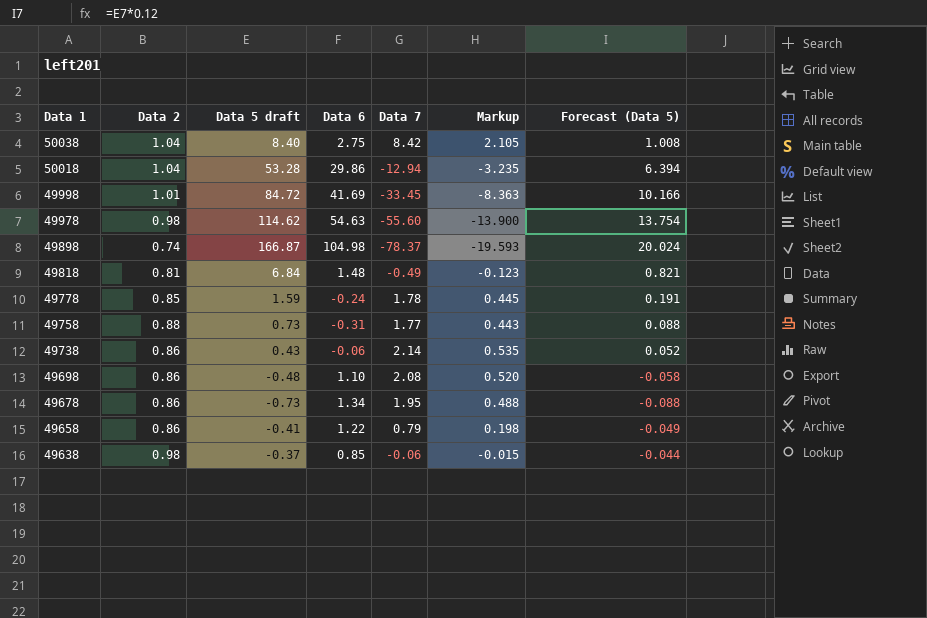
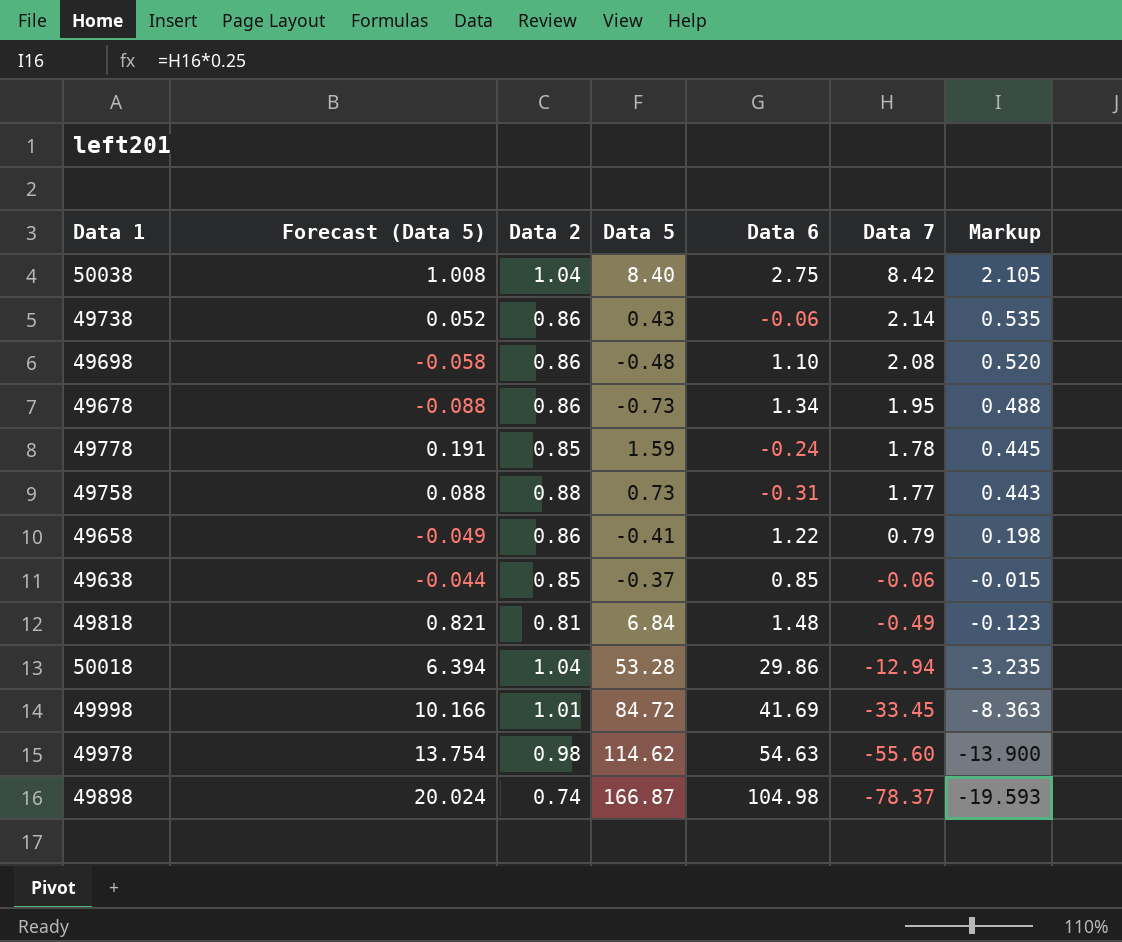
row order: Data 1 descending -> Data 7 descending
column Forecast (Data 5) | position: 7 -> 2
column name: Data 5 draft -> Data 5
49638 | Data 2: 0.98 -> 0.85

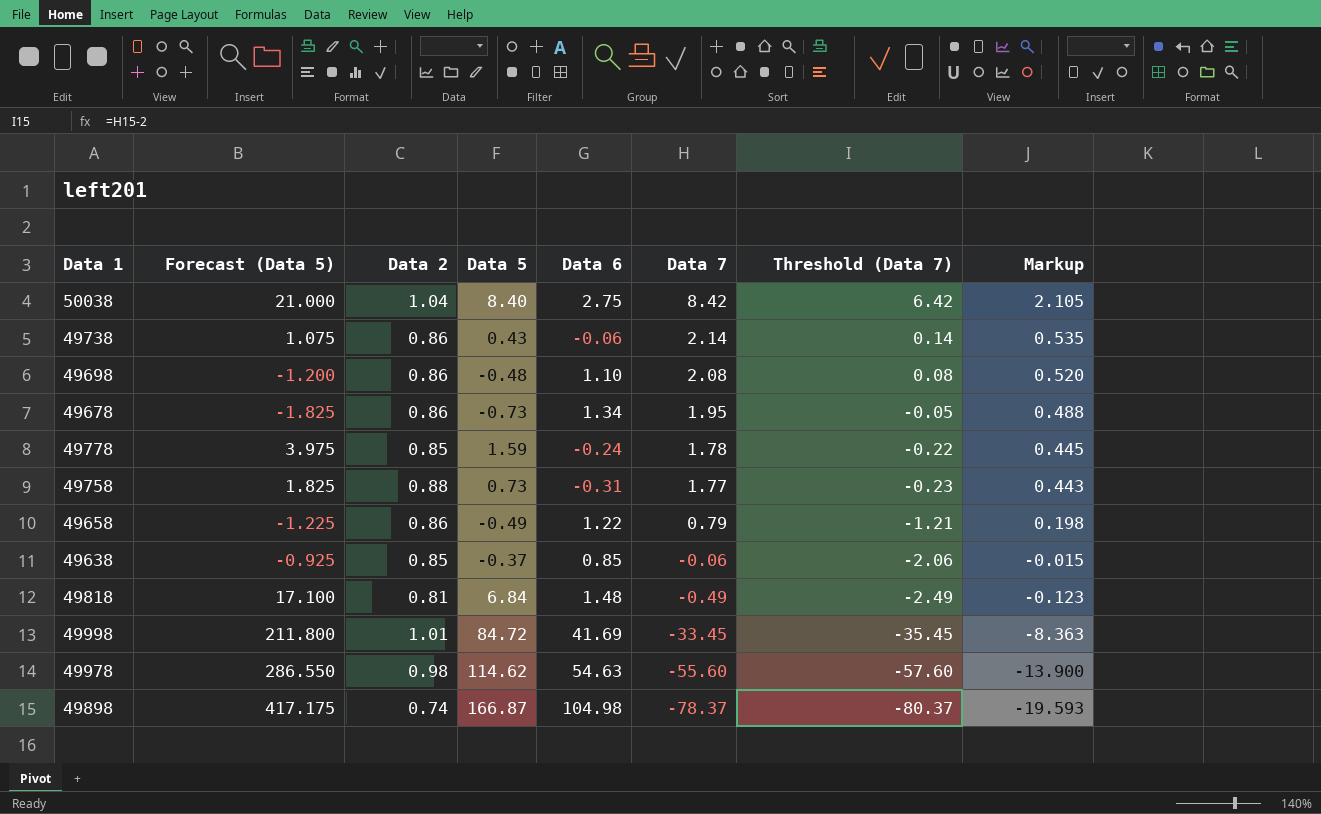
column Forecast (Data 5) | formula: [Data 5] * 0.12 -> [Data 5] * 2.5
column Threshold (Data 7) | formula: none -> [Data 7] - 2
row 50018: 6.394 | 1.04 | 53.28 | 29.86 | -12.94 | -3.235 -> none
49658 | Data 5: -0.41 -> -0.49

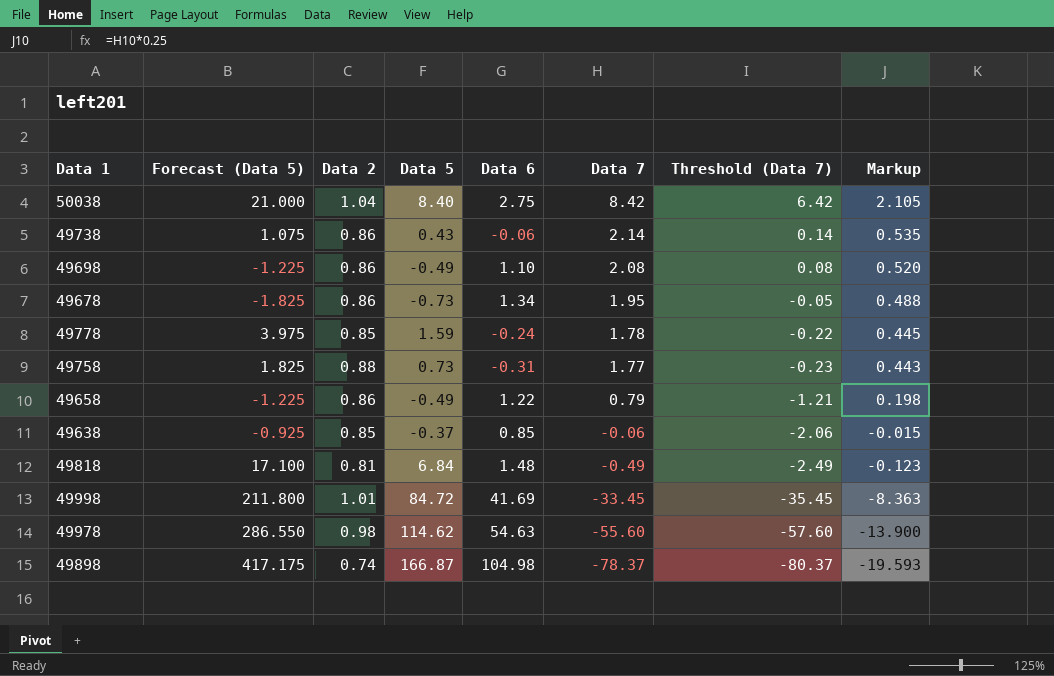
49698 | Forecast (Data 5): -1.200 -> -1.225
49698 | Data 5: -0.48 -> -0.49

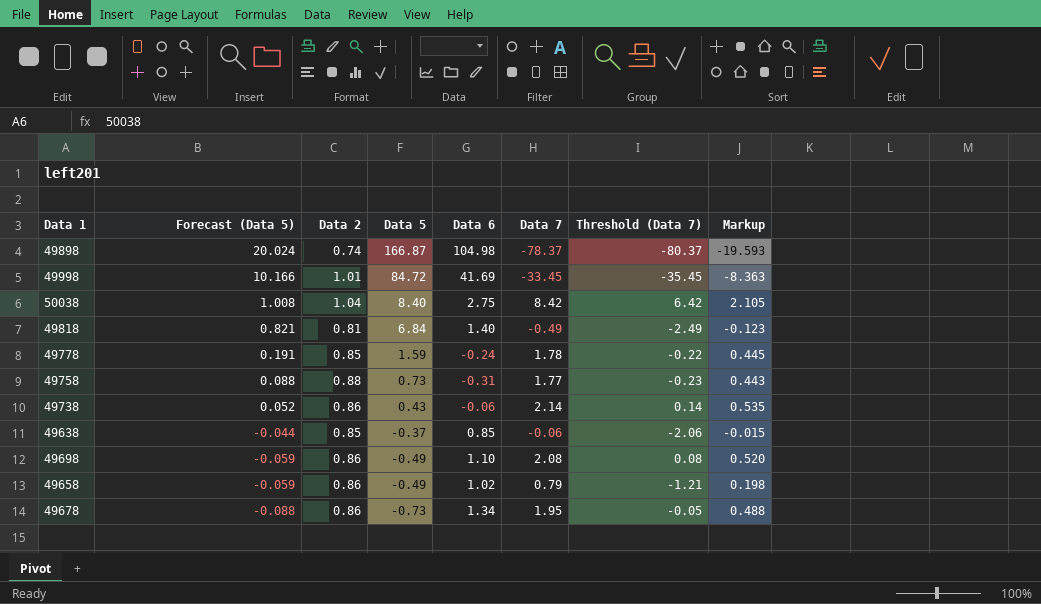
row order: Data 7 descending -> Forecast (Data 5) descending
column Forecast (Data 5) | formula: [Data 5] * 2.5 -> [Data 5] * 0.12
row 49978: 286.550 | 0.98 | 114.62 | 54.63 | -55.60 | -57.60 | -13.900 -> none
49818 | Data 6: 1.48 -> 1.40
49658 | Data 6: 1.22 -> 1.02

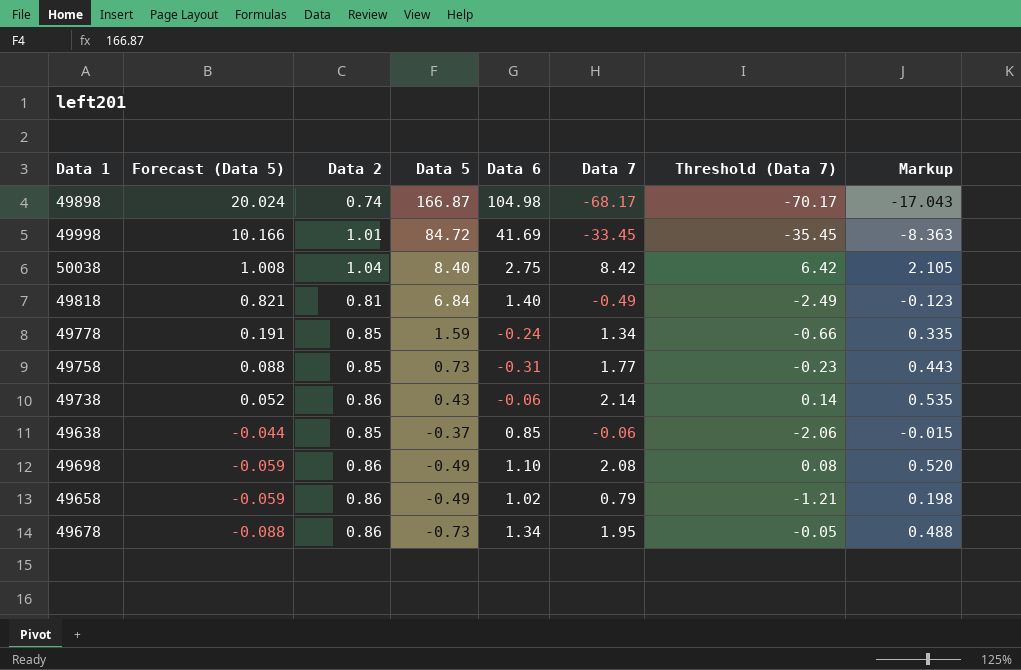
49898 | Data 7: -78.37 -> -68.17
49898 | Threshold (Data 7): -80.37 -> -70.17
49898 | Markup: -19.593 -> -17.043
49778 | Data 7: 1.78 -> 1.34
49778 | Threshold (Data 7): -0.22 -> -0.66
49778 | Markup: 0.445 -> 0.335
49758 | Data 2: 0.88 -> 0.85

